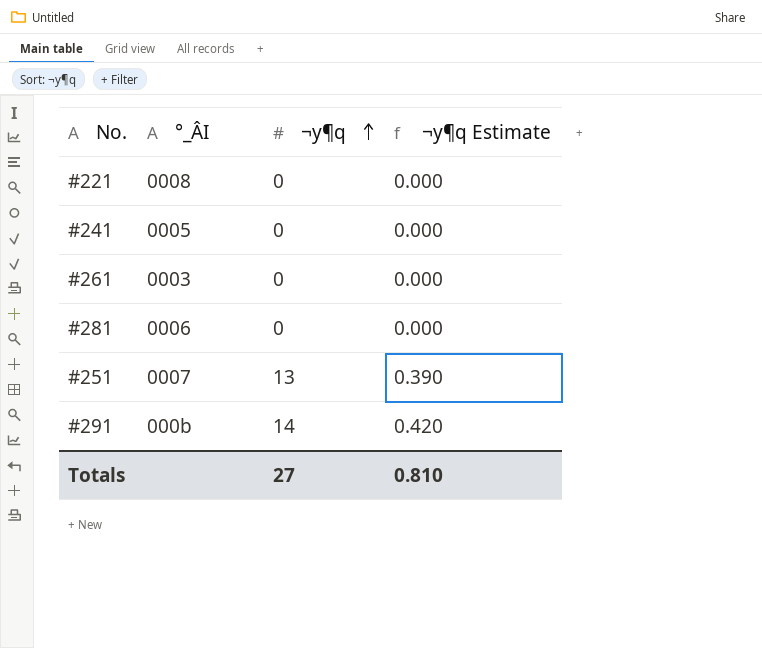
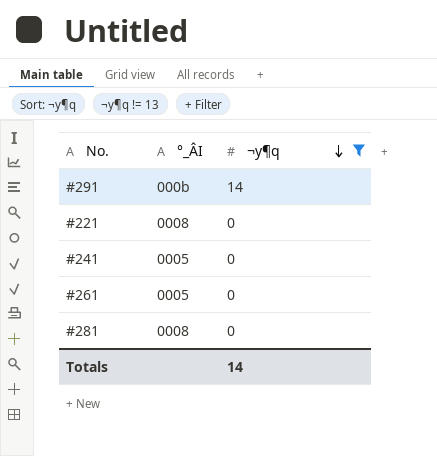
filter: none -> ¬y¶q != 13
row order: ¬y¶q ascending -> ¬y¶q descending
column ¬y¶q Estimate | formula: [¬y¶q] * 0.03 -> none
#261 | °_ÂI: 0003 -> 0005
#281 | °_ÂI: 0006 -> 0008
Totals | ¬y¶q: 27 -> 14

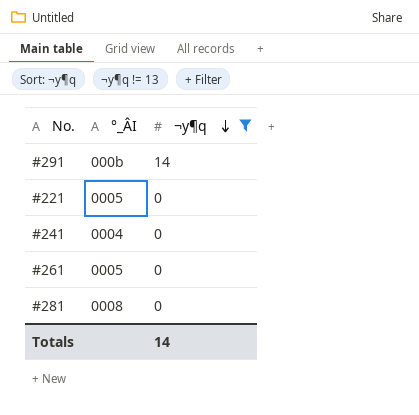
#221 | °_ÂI: 0008 -> 0005
#241 | °_ÂI: 0005 -> 0004

